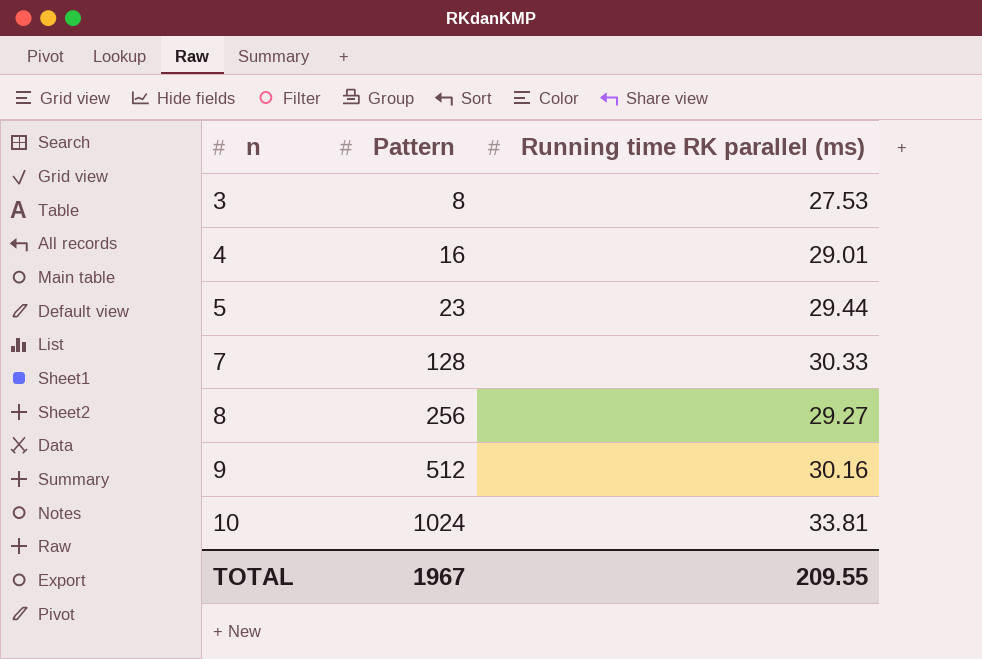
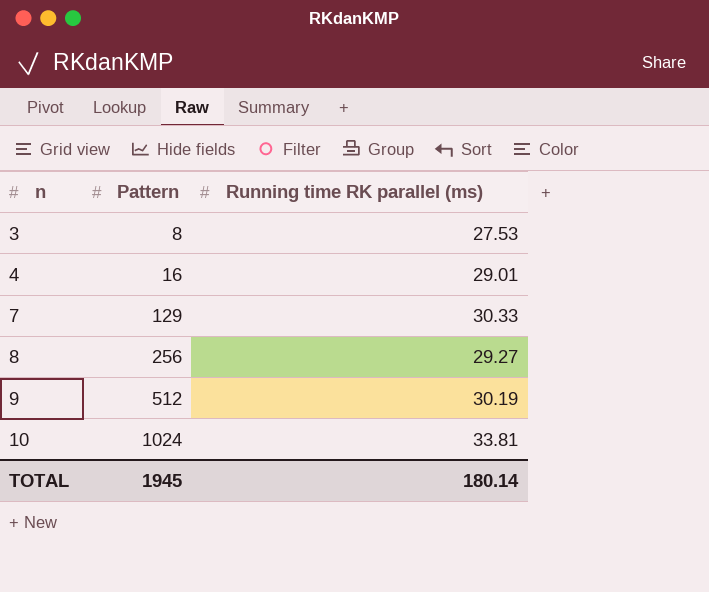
row 5: 23 | 29.44 -> none
7 | Pattern: 128 -> 129
9 | Running time RK parallel (ms): 30.16 -> 30.19
TOTAL | Pattern: 1967 -> 1945
TOTAL | Running time RK parallel (ms): 209.55 -> 180.14

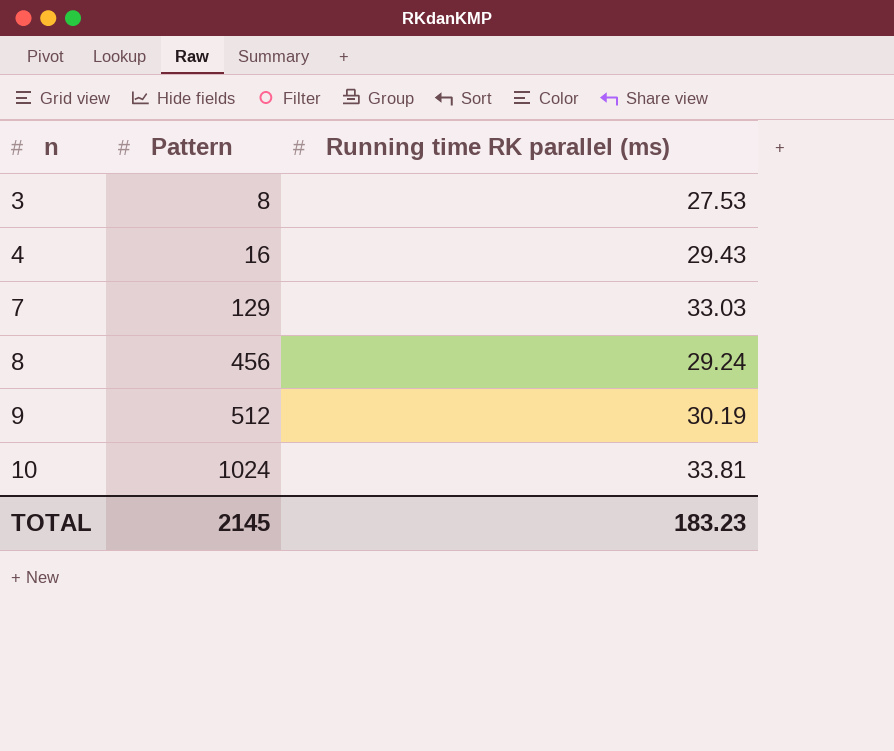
4 | Running time RK parallel (ms): 29.01 -> 29.43
7 | Running time RK parallel (ms): 30.33 -> 33.03
8 | Pattern: 256 -> 456
8 | Running time RK parallel (ms): 29.27 -> 29.24
TOTAL | Pattern: 1945 -> 2145
TOTAL | Running time RK parallel (ms): 180.14 -> 183.23

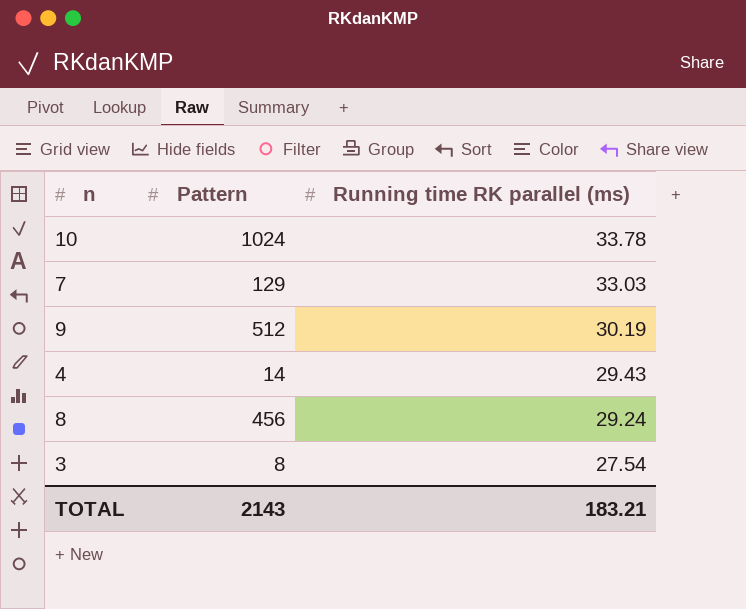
row order: n ascending -> Running time RK parallel (ms) descending
10 | Running time RK parallel (ms): 33.81 -> 33.78
4 | Pattern: 16 -> 14
3 | Running time RK parallel (ms): 27.53 -> 27.54
TOTAL | Pattern: 2145 -> 2143
TOTAL | Running time RK parallel (ms): 183.23 -> 183.21

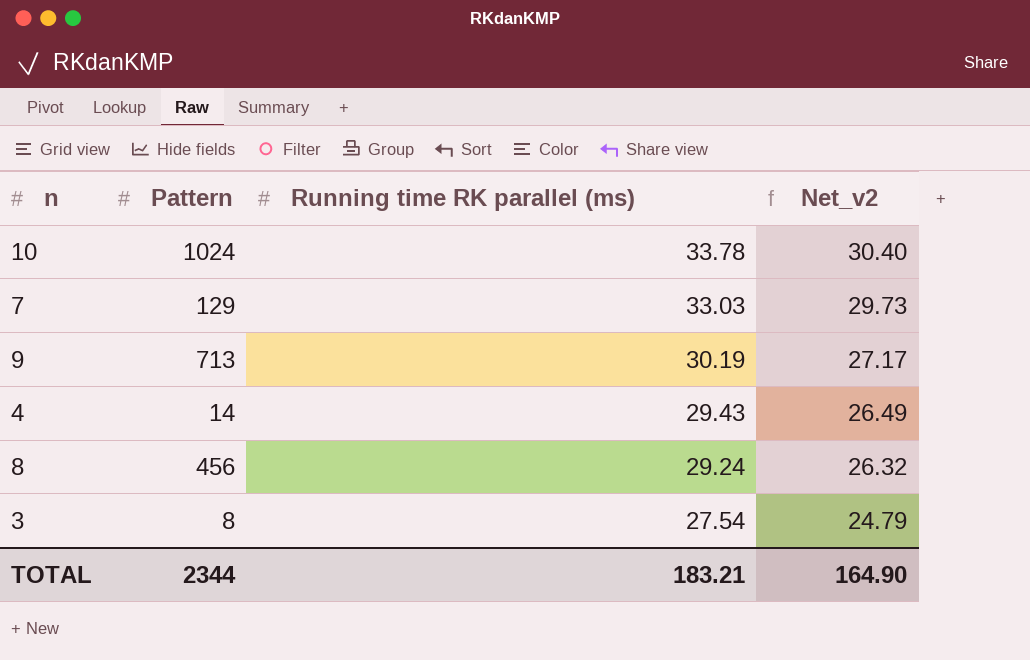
column Net_v2 | formula: none -> [Running time RK parallel (ms)] * 0.9
9 | Pattern: 512 -> 713
TOTAL | Pattern: 2143 -> 2344

